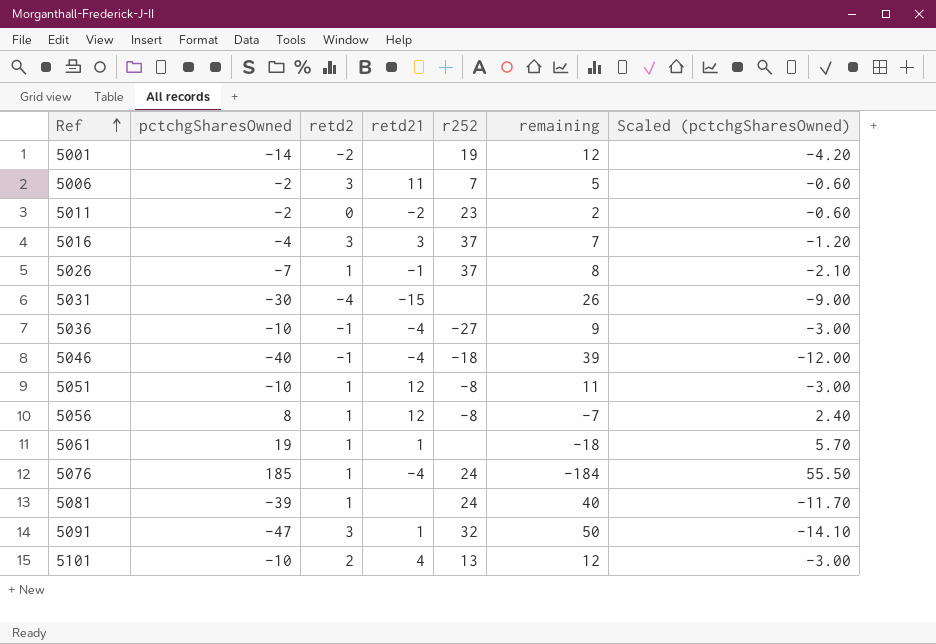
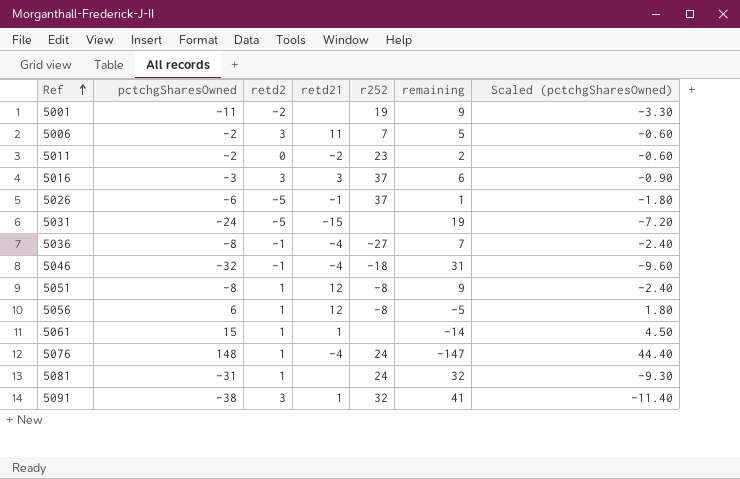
row 5101: -10 | 2 | 4 | 13 | 12 | -3.00 -> none
5001 | pctchgSharesOwned: -14 -> -11
5001 | remaining: 12 -> 9
5001 | Scaled (pctchgSharesOwned): -4.20 -> -3.30
5016 | pctchgSharesOwned: -4 -> -3
5016 | remaining: 7 -> 6
5016 | Scaled (pctchgSharesOwned): -1.20 -> -0.90
5026 | pctchgSharesOwned: -7 -> -6
5026 | retd2: 1 -> -5
5026 | remaining: 8 -> 1
5026 | Scaled (pctchgSharesOwned): -2.10 -> -1.80
5031 | pctchgSharesOwned: -30 -> -24
5031 | retd2: -4 -> -5
5031 | remaining: 26 -> 19
5031 | Scaled (pctchgSharesOwned): -9.00 -> -7.20
5036 | pctchgSharesOwned: -10 -> -8
5036 | remaining: 9 -> 7
5036 | Scaled (pctchgSharesOwned): -3.00 -> -2.40
5046 | pctchgSharesOwned: -40 -> -32
5046 | remaining: 39 -> 31
5046 | Scaled (pctchgSharesOwned): -12.00 -> -9.60
5051 | pctchgSharesOwned: -10 -> -8
5051 | remaining: 11 -> 9
5051 | Scaled (pctchgSharesOwned): -3.00 -> -2.40
5056 | pctchgSharesOwned: 8 -> 6
5056 | remaining: -7 -> -5
5056 | Scaled (pctchgSharesOwned): 2.40 -> 1.80
5061 | pctchgSharesOwned: 19 -> 15
5061 | remaining: -18 -> -14
5061 | Scaled (pctchgSharesOwned): 5.70 -> 4.50
5076 | pctchgSharesOwned: 185 -> 148
5076 | remaining: -184 -> -147
5076 | Scaled (pctchgSharesOwned): 55.50 -> 44.40
5081 | pctchgSharesOwned: -39 -> -31
5081 | remaining: 40 -> 32
5081 | Scaled (pctchgSharesOwned): -11.70 -> -9.30
5091 | pctchgSharesOwned: -47 -> -38
5091 | remaining: 50 -> 41
5091 | Scaled (pctchgSharesOwned): -14.10 -> -11.40

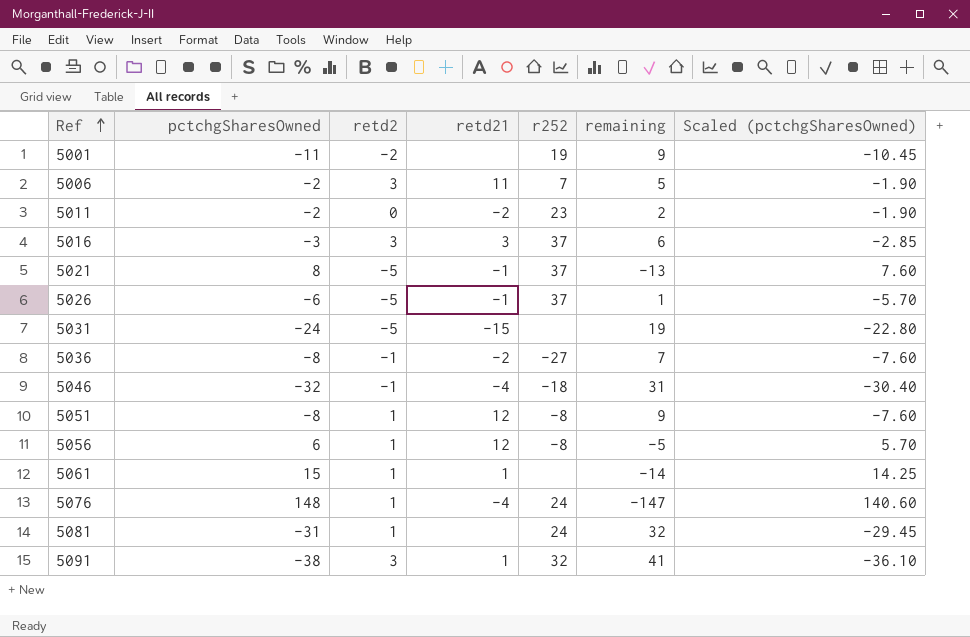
column Scaled (pctchgSharesOwned) | formula: [pctchgSharesOwned] * 0.3 -> [pctchgSharesOwned] * 0.95
row 5021: none -> 8 | -5 | -1 | 37 | -13 | 7.60
5036 | retd21: -4 -> -2

